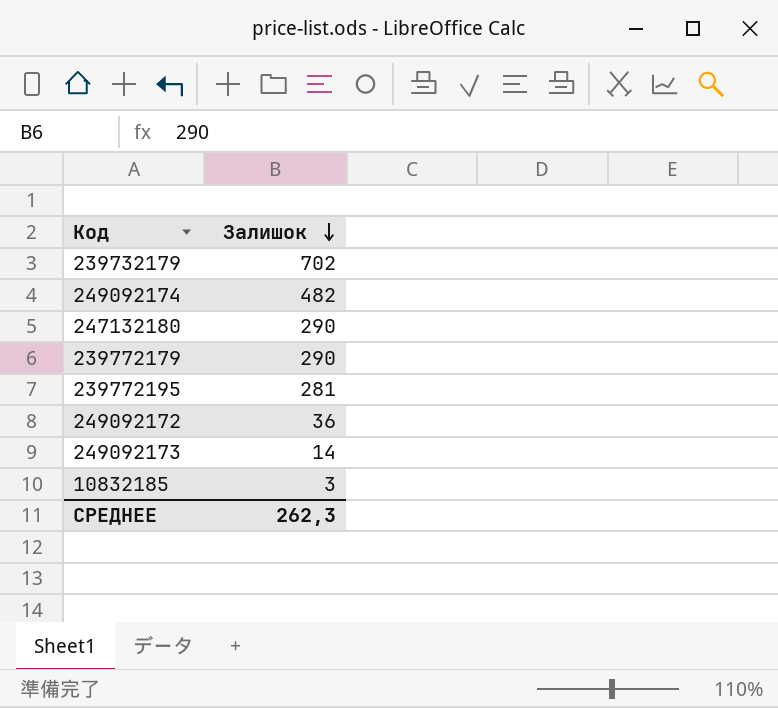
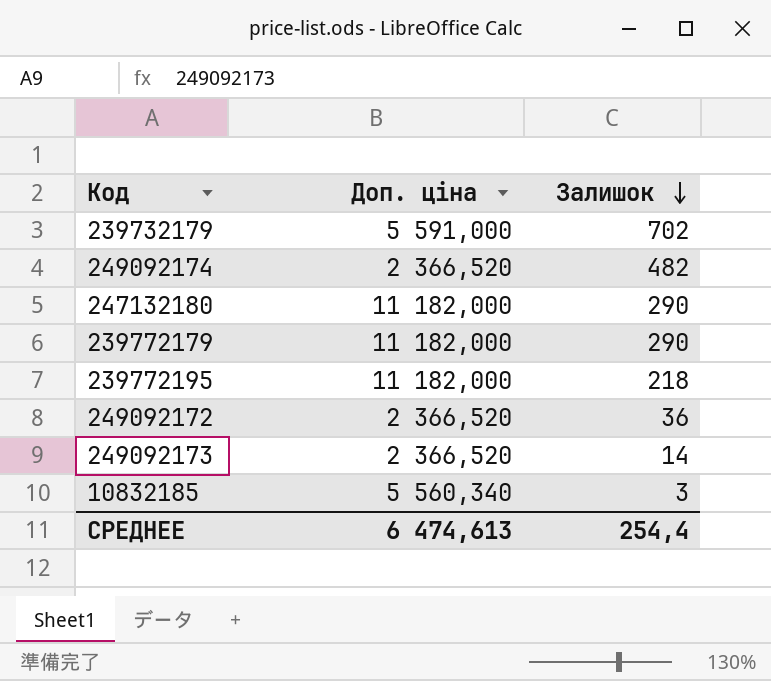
column Доп. ціна | position: none -> 2
239772195 | Залишок: 281 -> 218
СРЕДНЕЕ | Залишок: 262,3 -> 254,4

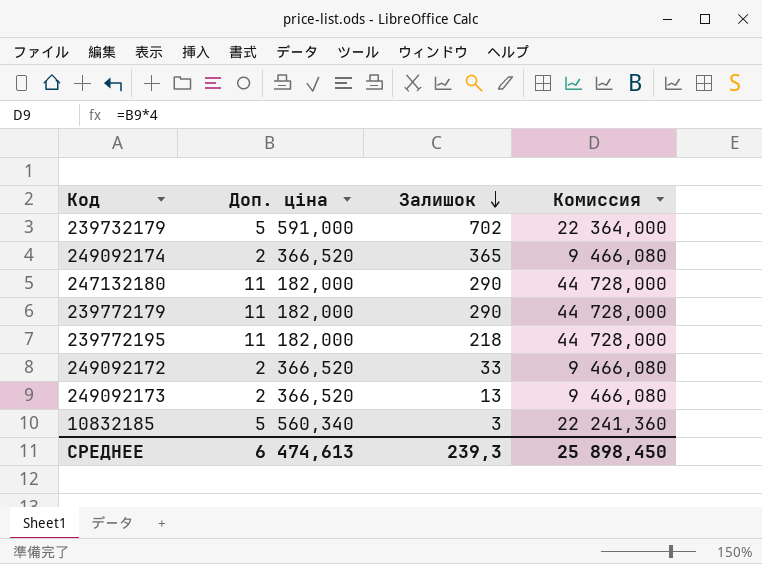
column Комиссия | formula: none -> [Доп. ціна] * 4
249092174 | Залишок: 482 -> 365
249092172 | Залишок: 36 -> 33
249092173 | Залишок: 14 -> 13
СРЕДНЕЕ | Залишок: 254,4 -> 239,3

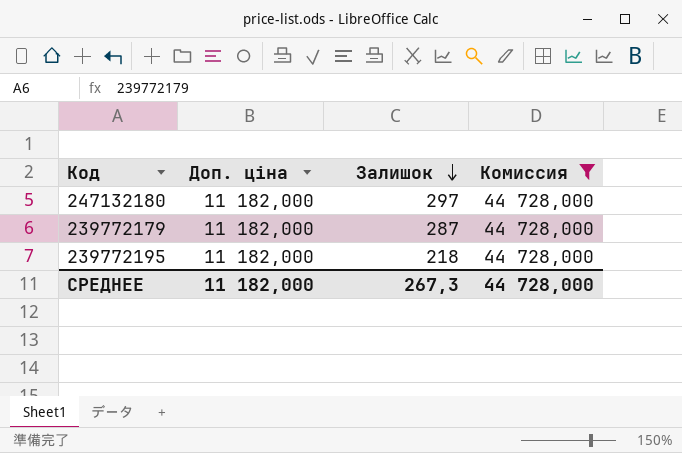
filter: none -> Комиссия = 44 728,000
247132180 | Залишок: 290 -> 297
239772179 | Залишок: 290 -> 287
СРЕДНЕЕ | Доп. ціна: 6 474,613 -> 11 182,000
СРЕДНЕЕ | Залишок: 239,3 -> 267,3
СРЕДНЕЕ | Комиссия: 25 898,450 -> 44 728,000

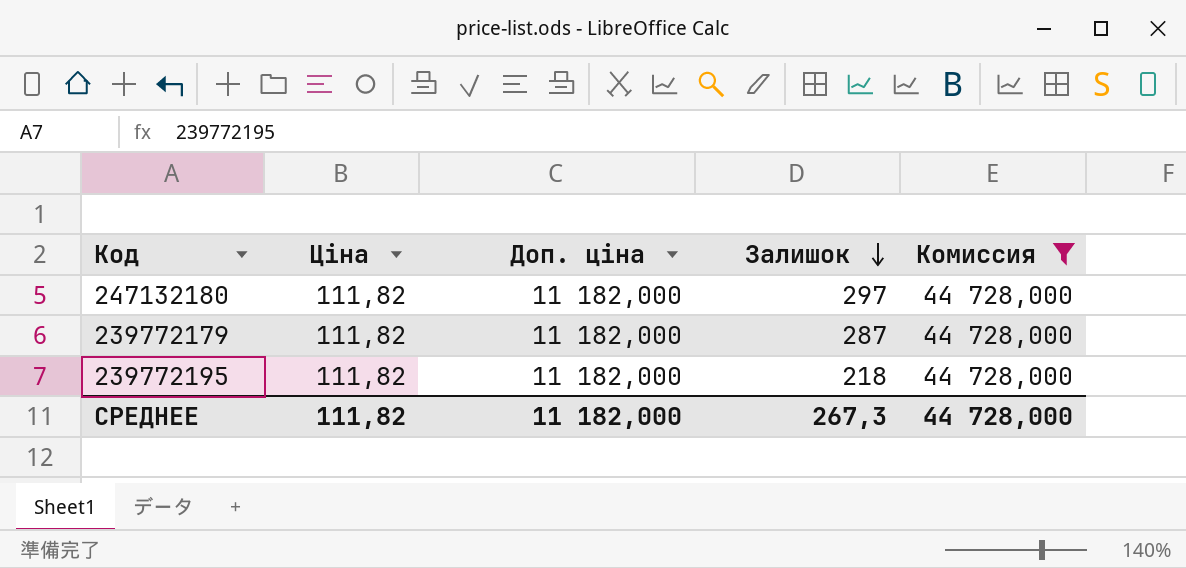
column Ціна | position: none -> 2

